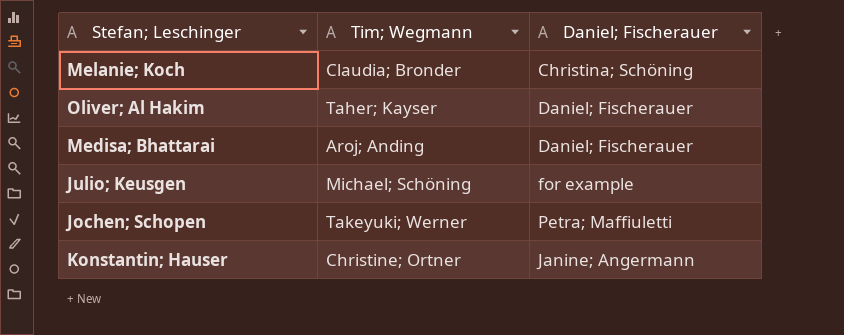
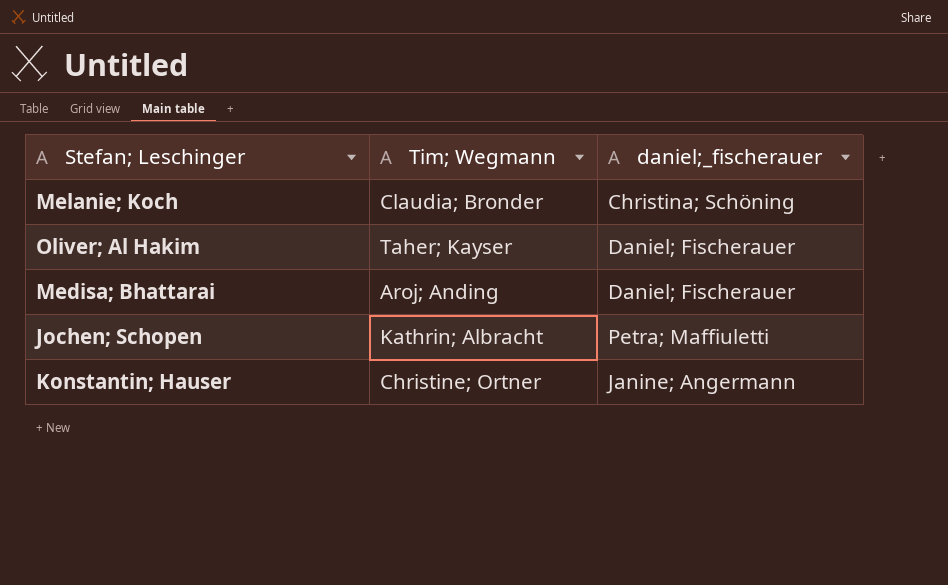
column name: Daniel; Fischerauer -> daniel;_fischerauer
row Julio; Keusgen: Michael; Schöning | for example -> none
Jochen; Schopen | Tim; Wegmann: Takeyuki; Werner -> Kathrin; Albracht

